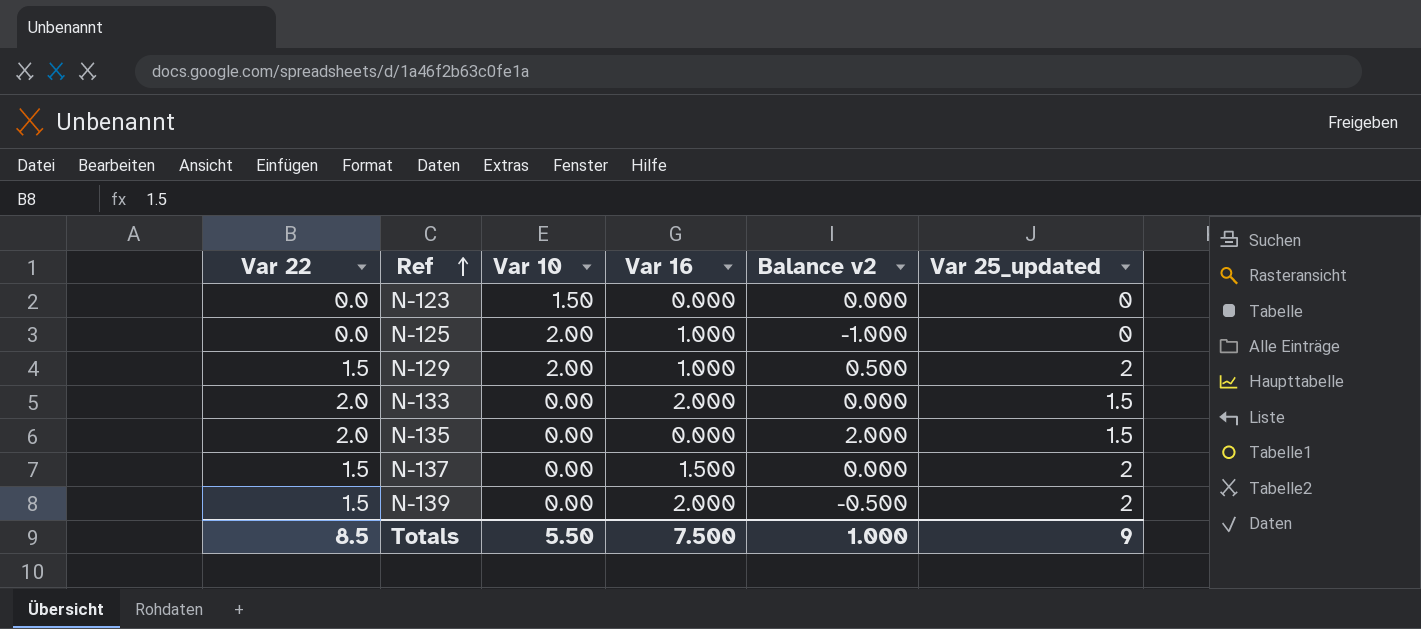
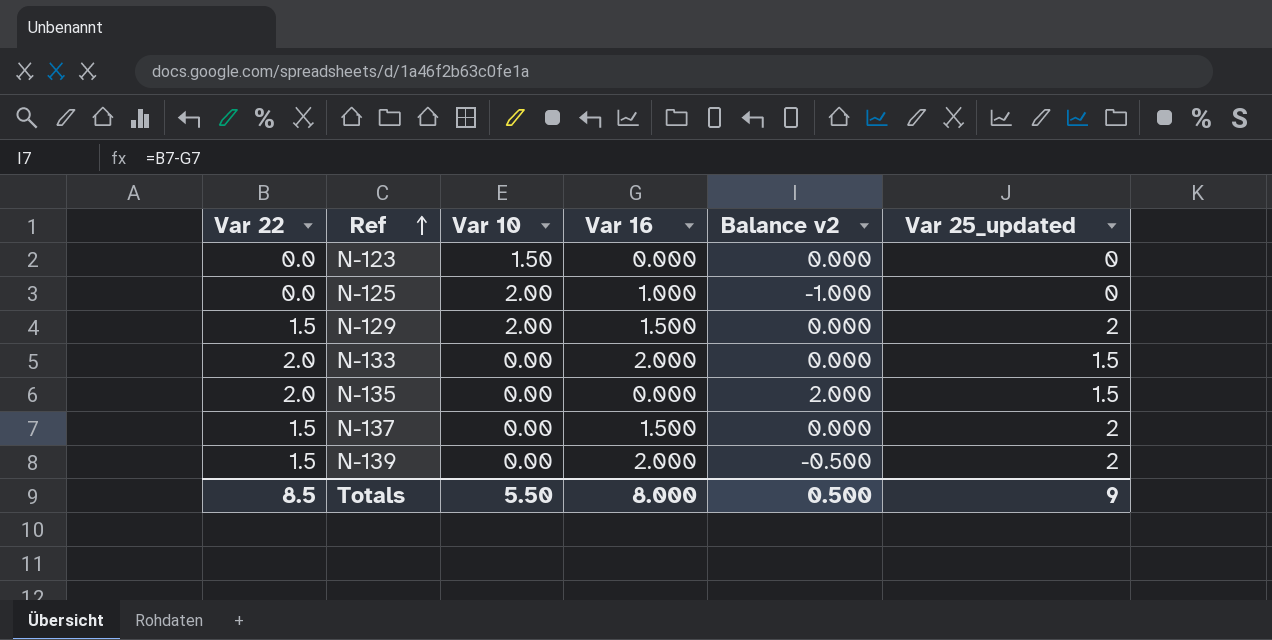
N-129 | Var 16: 1.000 -> 1.500
N-129 | Balance v2: 0.500 -> 0.000
Totals | Var 16: 7.500 -> 8.000
Totals | Balance v2: 1.000 -> 0.500

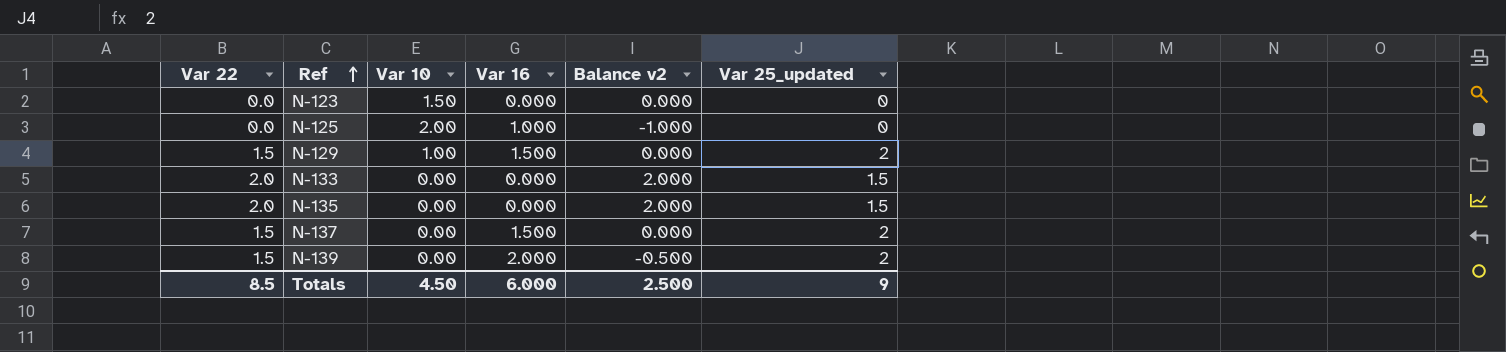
N-129 | Var 10: 2.00 -> 1.00
N-133 | Var 16: 2.000 -> 0.000
N-133 | Balance v2: 0.000 -> 2.000
Totals | Var 10: 5.50 -> 4.50
Totals | Var 16: 8.000 -> 6.000
Totals | Balance v2: 0.500 -> 2.500

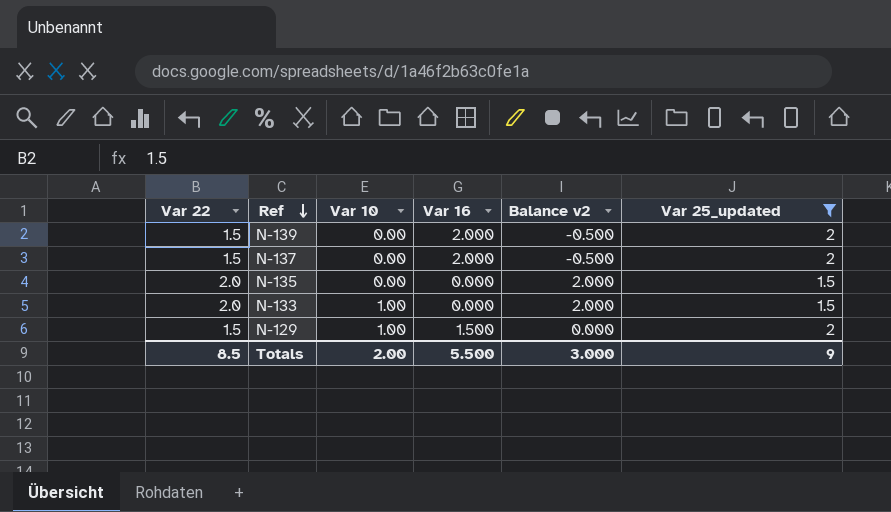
filter: none -> Var 25_updated != 0
row order: Ref ascending -> Ref descending
N-137 | Var 16: 1.500 -> 2.000
N-137 | Balance v2: 0.000 -> -0.500
N-133 | Var 10: 0.00 -> 1.00
Totals | Var 10: 4.50 -> 2.00
Totals | Var 16: 6.000 -> 5.500
Totals | Balance v2: 2.500 -> 3.000

